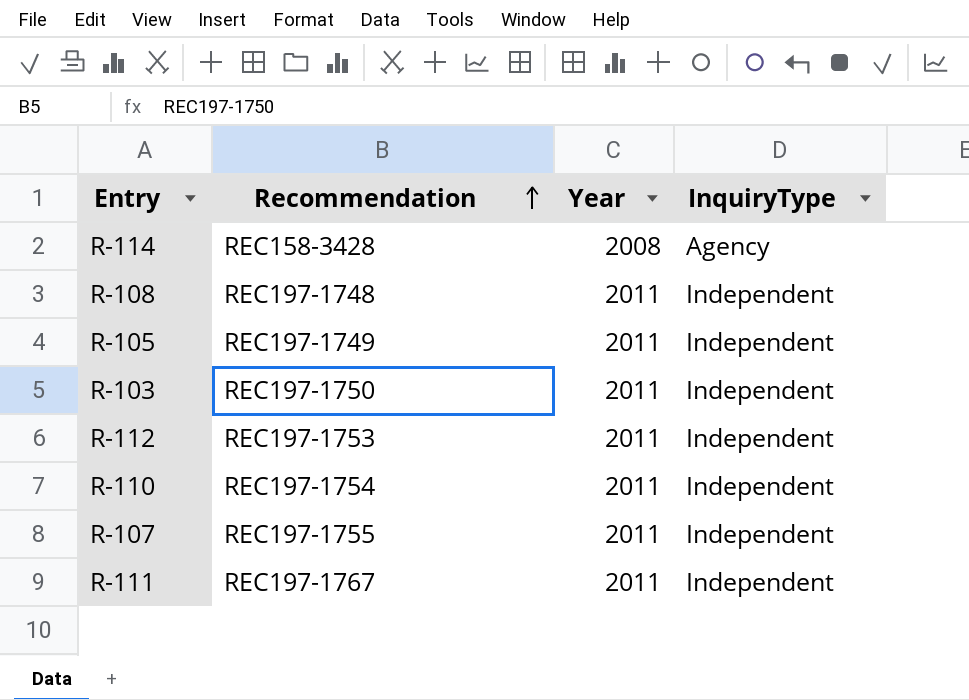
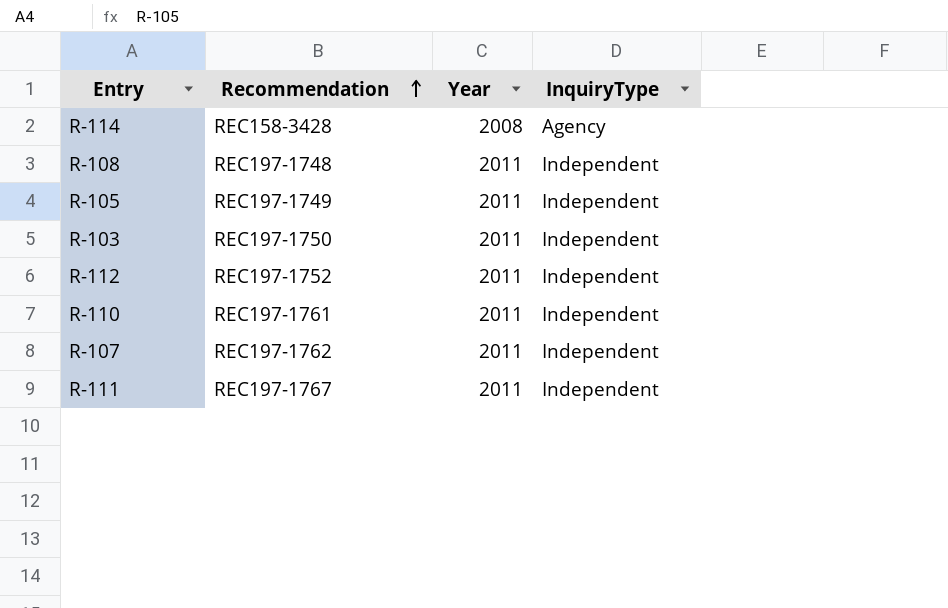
R-112 | Recommendation: REC197-1753 -> REC197-1752
R-110 | Recommendation: REC197-1754 -> REC197-1761
R-107 | Recommendation: REC197-1755 -> REC197-1762

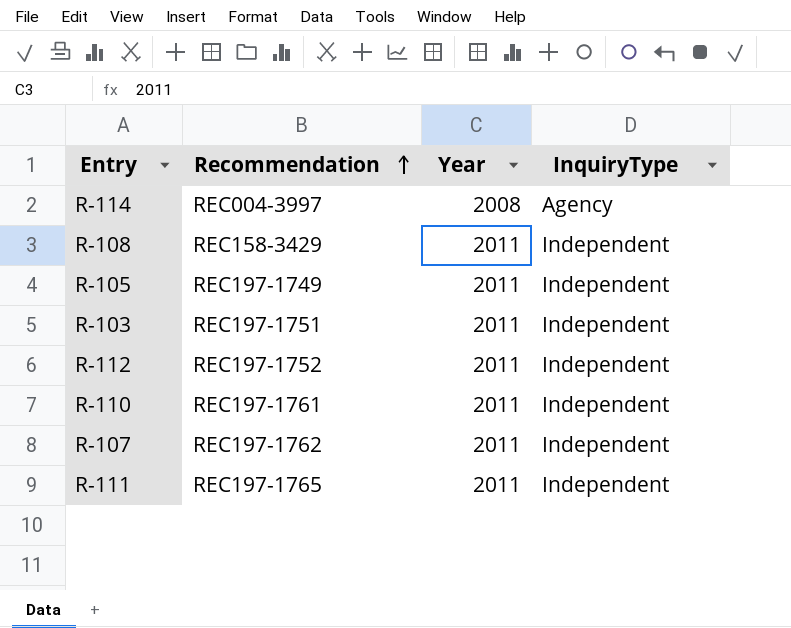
R-114 | Recommendation: REC158-3428 -> REC004-3997
R-108 | Recommendation: REC197-1748 -> REC158-3429
R-103 | Recommendation: REC197-1750 -> REC197-1751
R-111 | Recommendation: REC197-1767 -> REC197-1765

